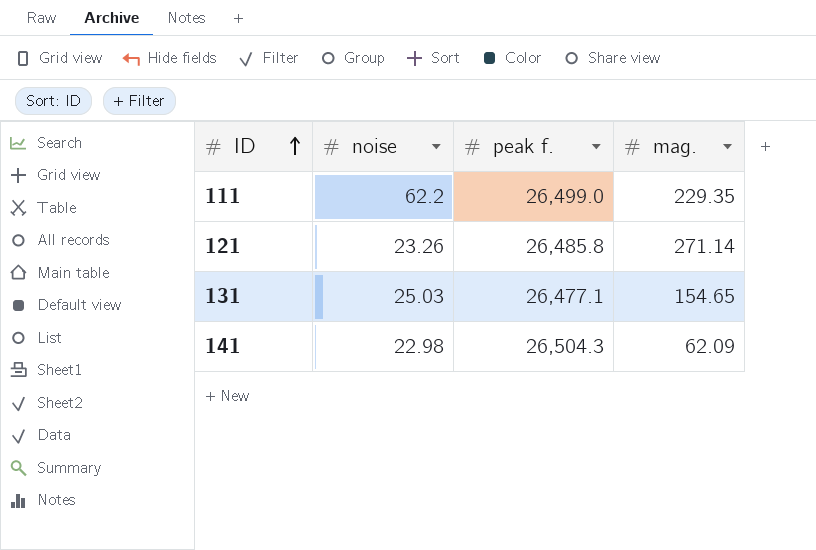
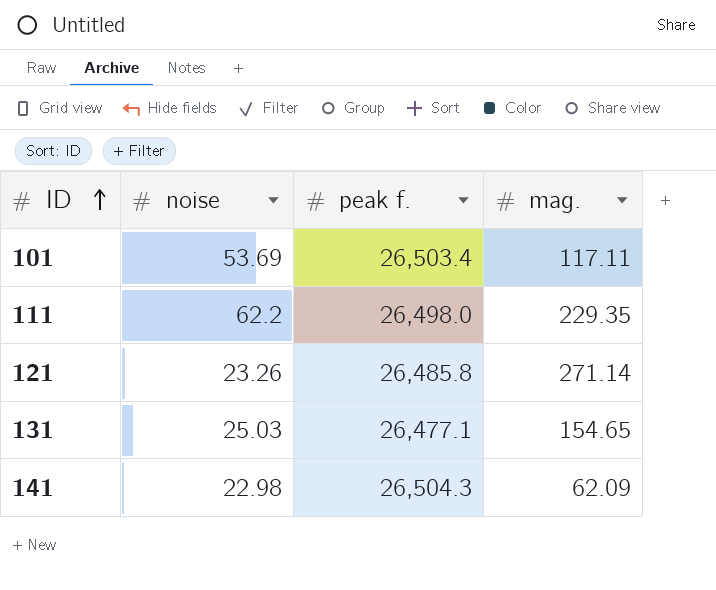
row 101: none -> 53.69 | 26,503.4 | 117.11
111 | peak f.: 26,499.0 -> 26,498.0

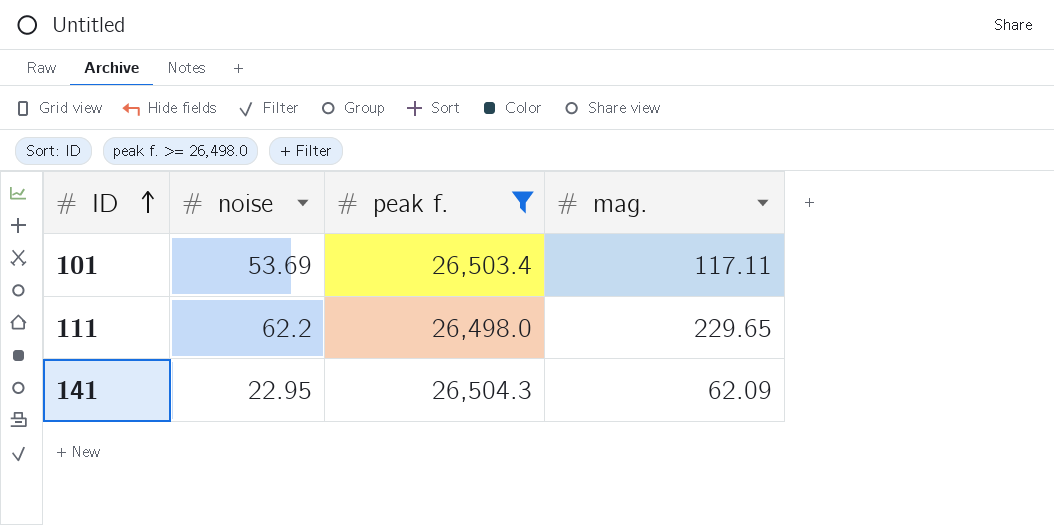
filter: none -> peak f. >= 26,498.0
111 | mag.: 229.35 -> 229.65
141 | noise: 22.98 -> 22.95

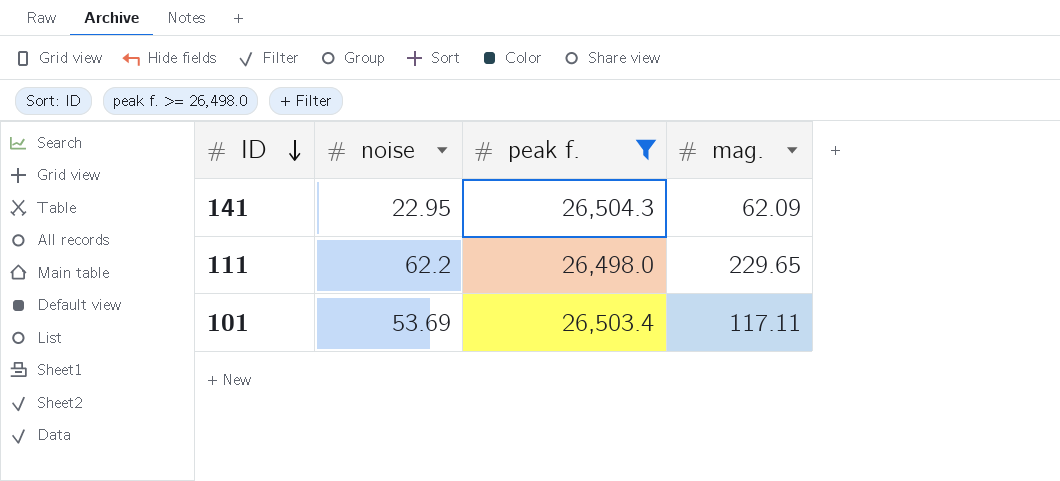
row order: ID ascending -> ID descending

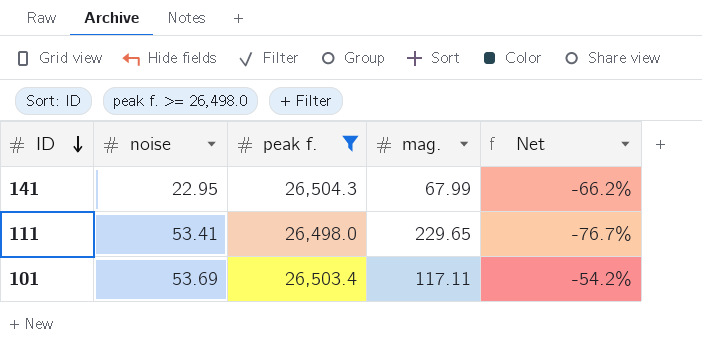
column Net | formula: none -> ([noise] - [mag.]) / [mag.]
141 | mag.: 62.09 -> 67.99
111 | noise: 62.2 -> 53.41

